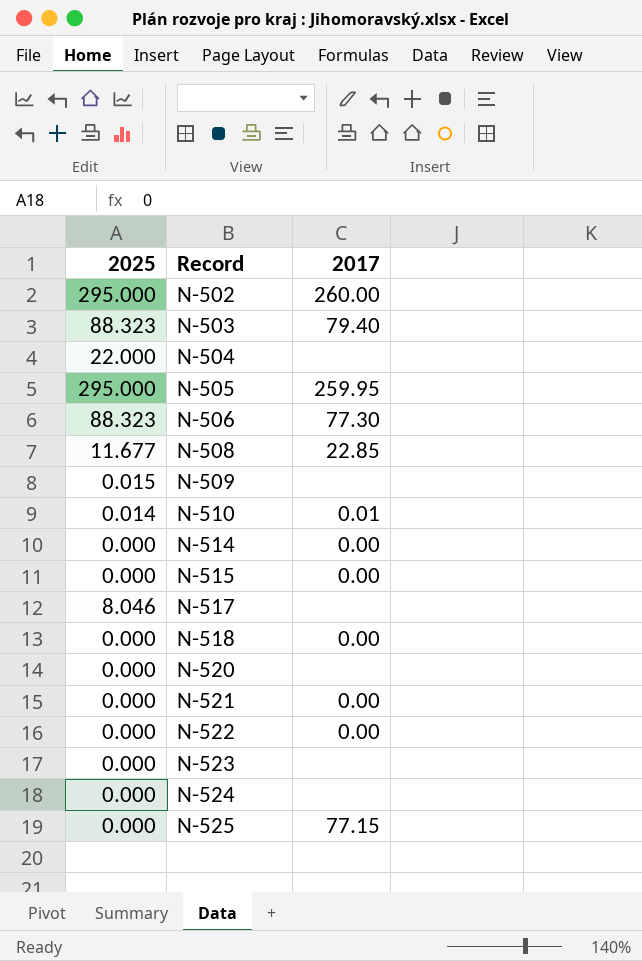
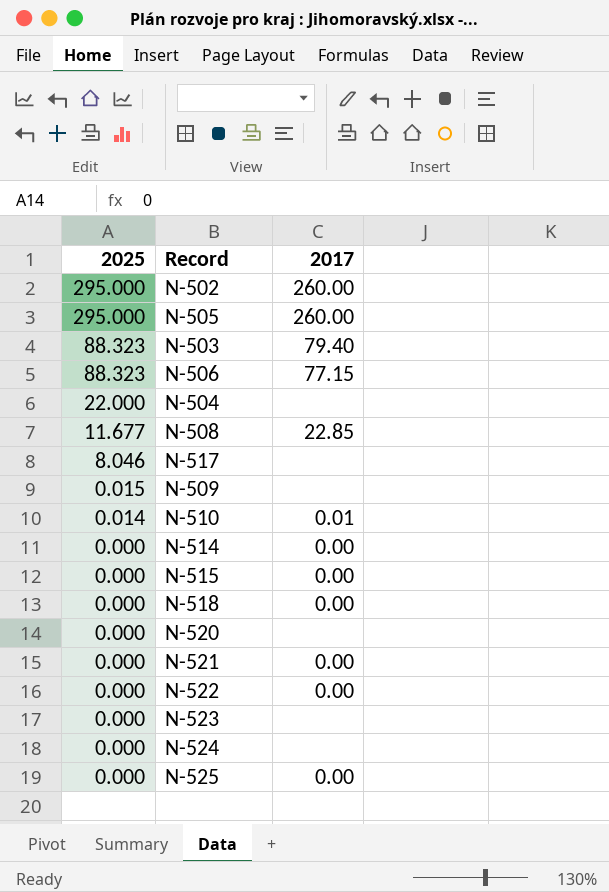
row order: Record ascending -> 2025 descending
N-505 | 2017: 259.95 -> 260.00
N-506 | 2017: 77.30 -> 77.15
N-525 | 2017: 77.15 -> 0.00

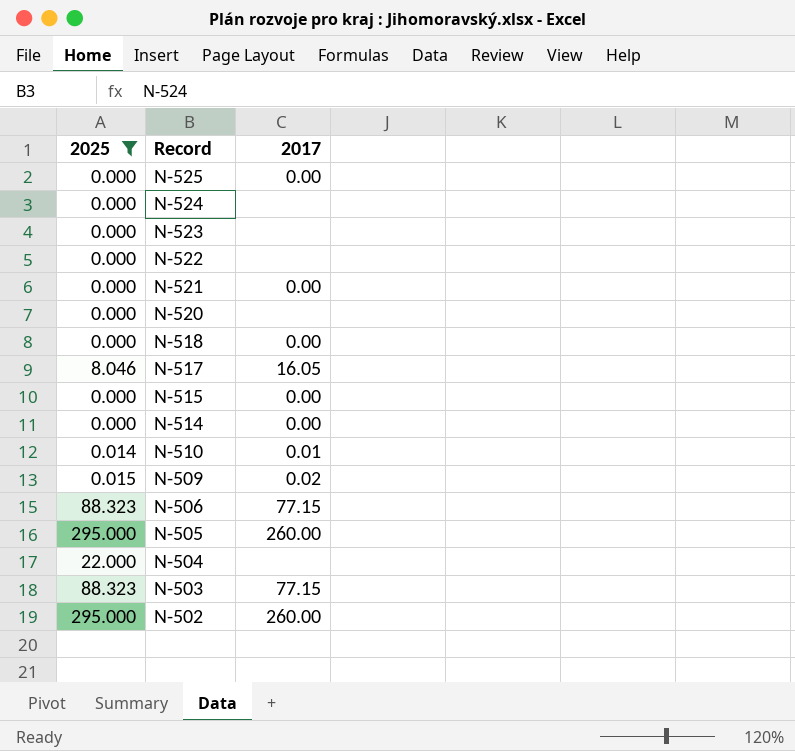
filter: none -> 2025 != 11.677
row order: 2025 descending -> Record descending
N-522 | 2017: 0.00 -> none
N-517 | 2017: none -> 16.05
N-509 | 2017: none -> 0.02
N-503 | 2017: 79.40 -> 77.15

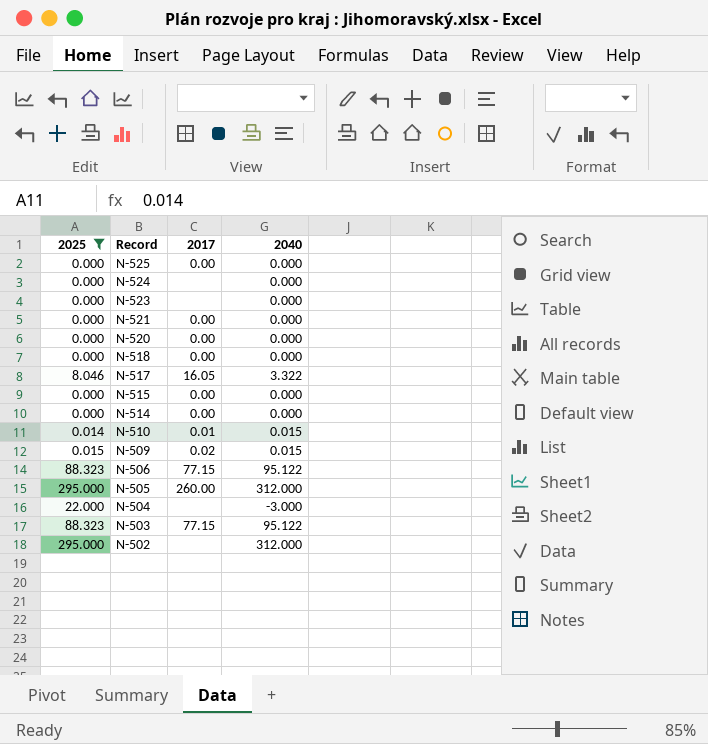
column 2040 | position: none -> 4
row N-522: 0.000 | none -> none
N-520 | 2017: none -> 0.00
N-502 | 2017: 260.00 -> none

